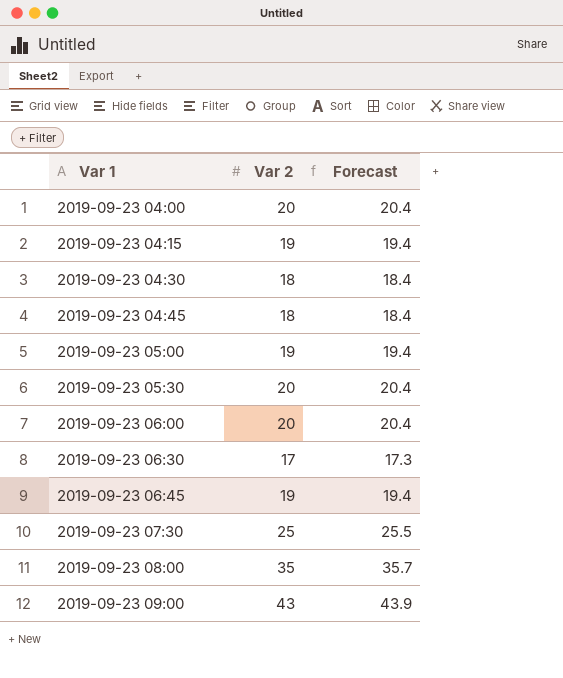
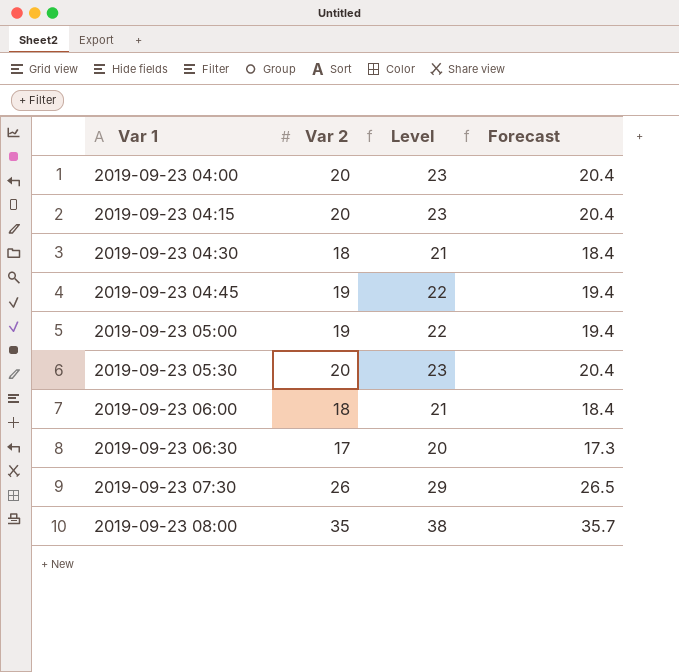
column Level | formula: none -> [Var 2] + 3
row 2019-09-23 06:45: 19 | 19.4 -> none
row 2019-09-23 09:00: 43 | 43.9 -> none
2019-09-23 04:15 | Var 2: 19 -> 20
2019-09-23 04:15 | Forecast: 19.4 -> 20.4
2019-09-23 04:45 | Var 2: 18 -> 19
2019-09-23 04:45 | Forecast: 18.4 -> 19.4
2019-09-23 06:00 | Var 2: 20 -> 18
2019-09-23 06:00 | Forecast: 20.4 -> 18.4
2019-09-23 07:30 | Var 2: 25 -> 26
2019-09-23 07:30 | Forecast: 25.5 -> 26.5

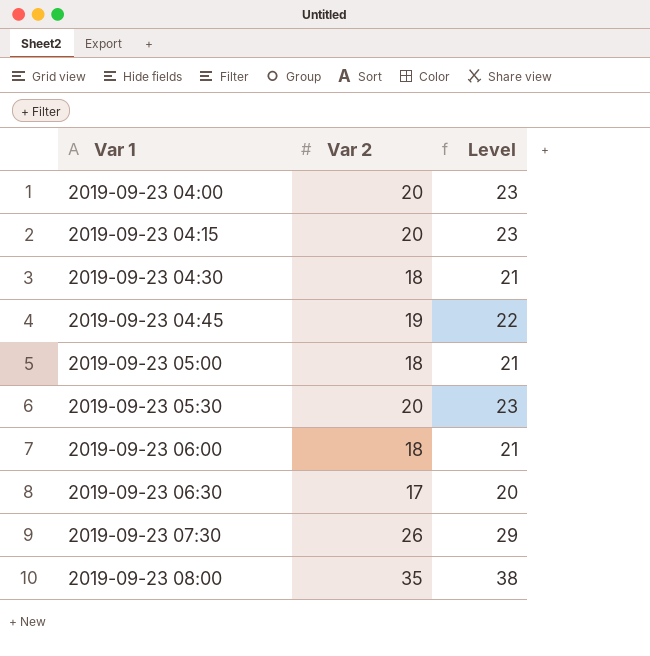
column Forecast | formula: [Var 2] * 1.02 -> none
2019-09-23 05:00 | Var 2: 19 -> 18
2019-09-23 05:00 | Level: 22 -> 21

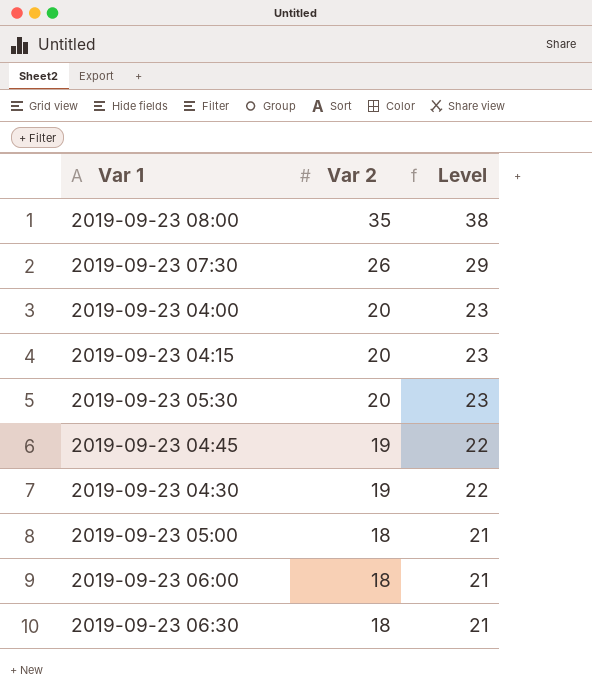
row order: Var 1 ascending -> Var 2 descending
2019-09-23 04:30 | Var 2: 18 -> 19
2019-09-23 04:30 | Level: 21 -> 22
2019-09-23 06:30 | Var 2: 17 -> 18
2019-09-23 06:30 | Level: 20 -> 21

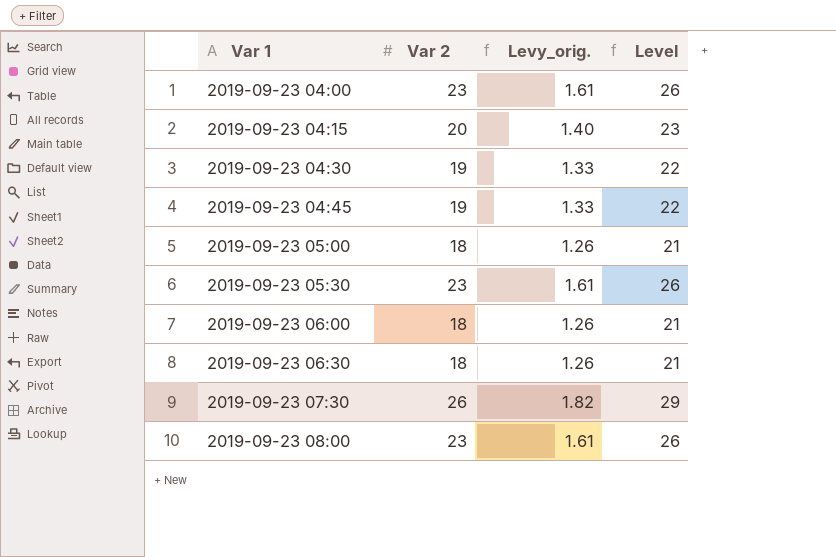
row order: Var 2 descending -> Var 1 ascending
column Levy_orig. | formula: none -> [Var 2] * 0.07
2019-09-23 04:00 | Var 2: 20 -> 23
2019-09-23 04:00 | Level: 23 -> 26
2019-09-23 05:30 | Var 2: 20 -> 23
2019-09-23 05:30 | Level: 23 -> 26
2019-09-23 08:00 | Var 2: 35 -> 23
2019-09-23 08:00 | Level: 38 -> 26

